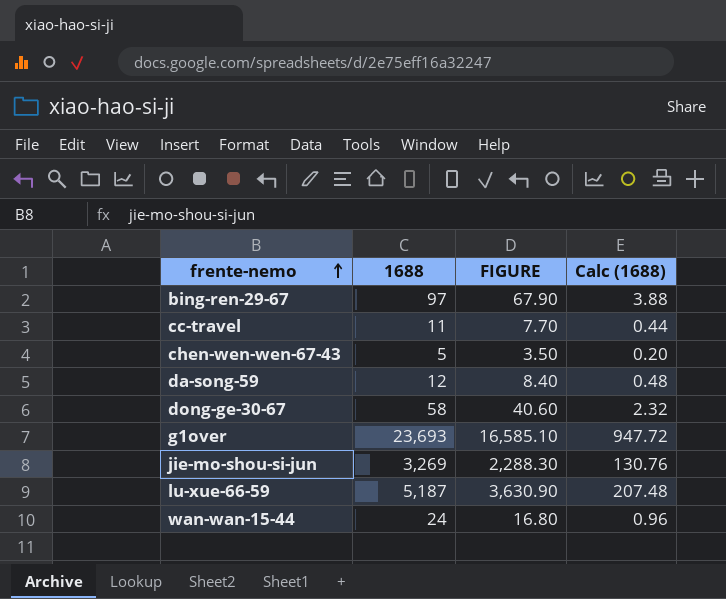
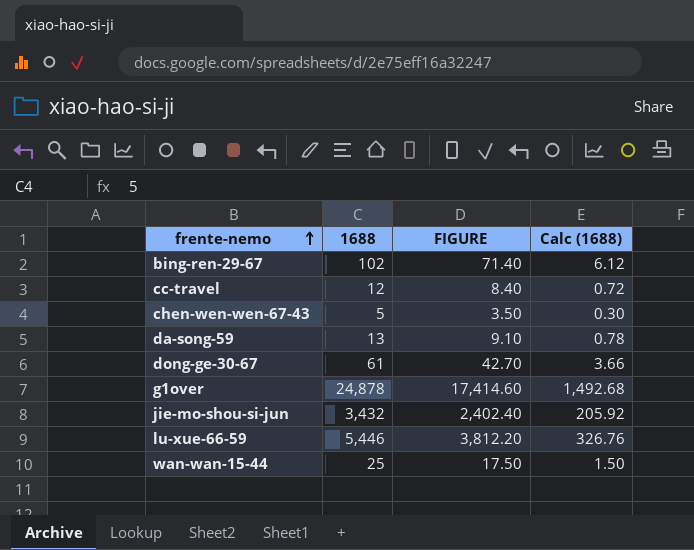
column Calc (1688) | formula: [1688] * 0.04 -> [1688] * 0.06
bing-ren-29-67 | 1688: 97 -> 102
bing-ren-29-67 | FIGURE: 67.90 -> 71.40
cc-travel | 1688: 11 -> 12
cc-travel | FIGURE: 7.70 -> 8.40
da-song-59 | 1688: 12 -> 13
da-song-59 | FIGURE: 8.40 -> 9.10
dong-ge-30-67 | 1688: 58 -> 61
dong-ge-30-67 | FIGURE: 40.60 -> 42.70
g1over | 1688: 23,693 -> 24,878
g1over | FIGURE: 16,585.10 -> 17,414.60
jie-mo-shou-si-jun | 1688: 3,269 -> 3,432
jie-mo-shou-si-jun | FIGURE: 2,288.30 -> 2,402.40
lu-xue-66-59 | 1688: 5,187 -> 5,446
lu-xue-66-59 | FIGURE: 3,630.90 -> 3,812.20
wan-wan-15-44 | 1688: 24 -> 25
wan-wan-15-44 | FIGURE: 16.80 -> 17.50

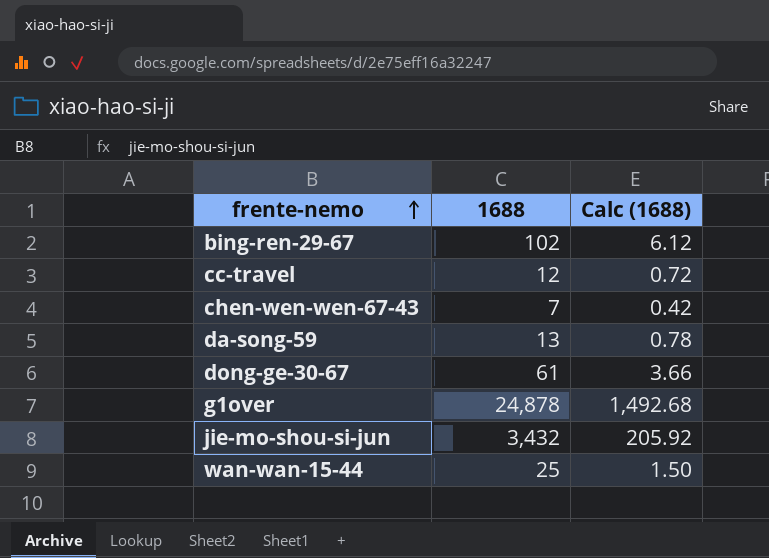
column FIGURE | formula: [1688] * 0.7 -> none
row lu-xue-66-59: 5,446 | 3,812.20 | 326.76 -> none
chen-wen-wen-67-43 | 1688: 5 -> 7
chen-wen-wen-67-43 | Calc (1688): 0.30 -> 0.42

